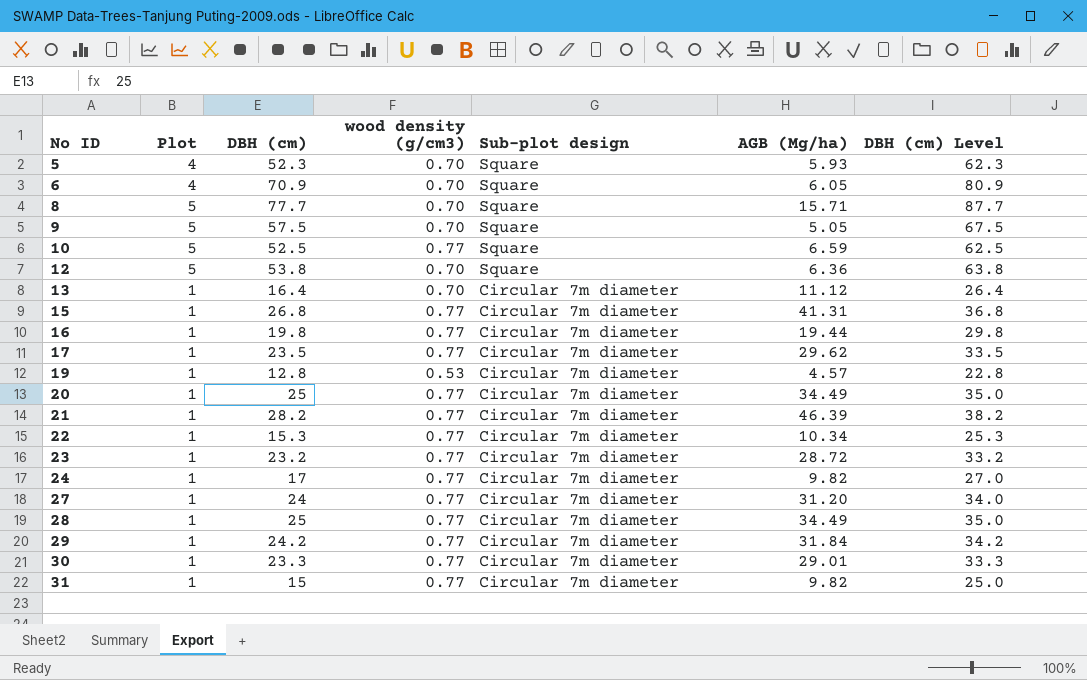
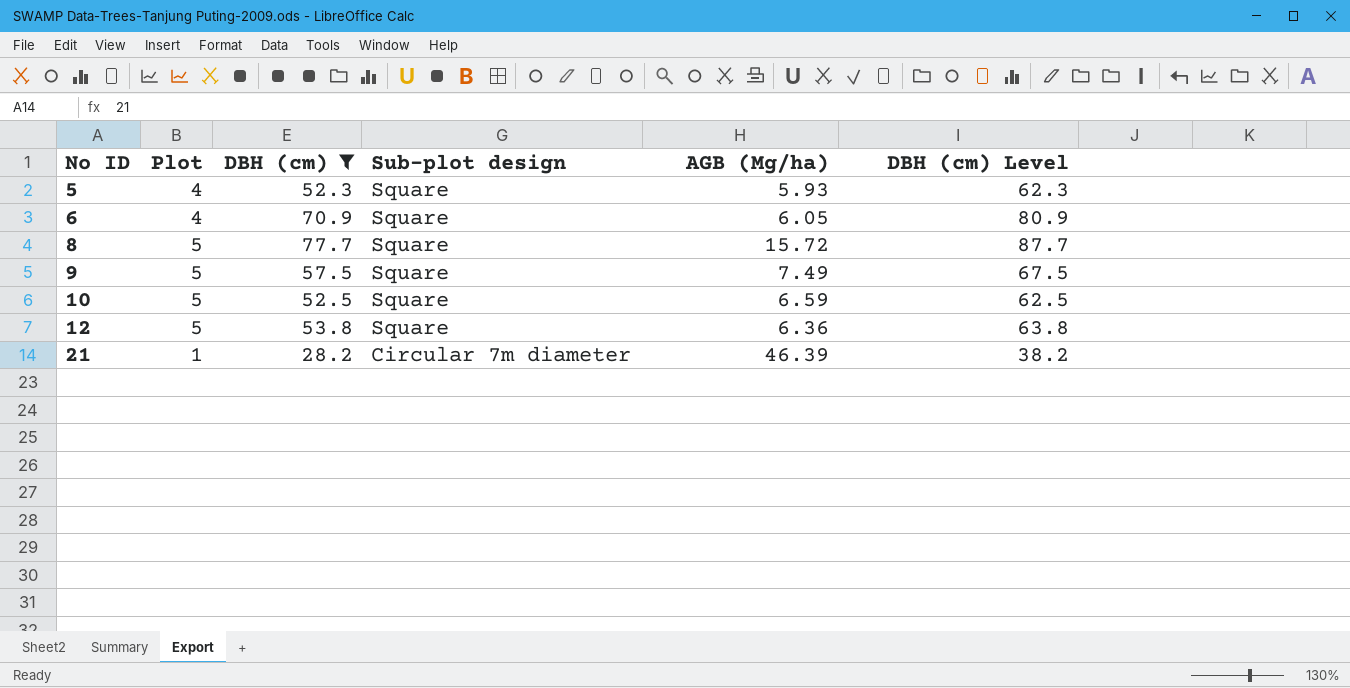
filter: none -> DBH (cm) >= 28.2
column wood density (g/cm3) | position: 4 -> none
8 | AGB (Mg/ha): 15.71 -> 15.72
9 | AGB (Mg/ha): 5.05 -> 7.49

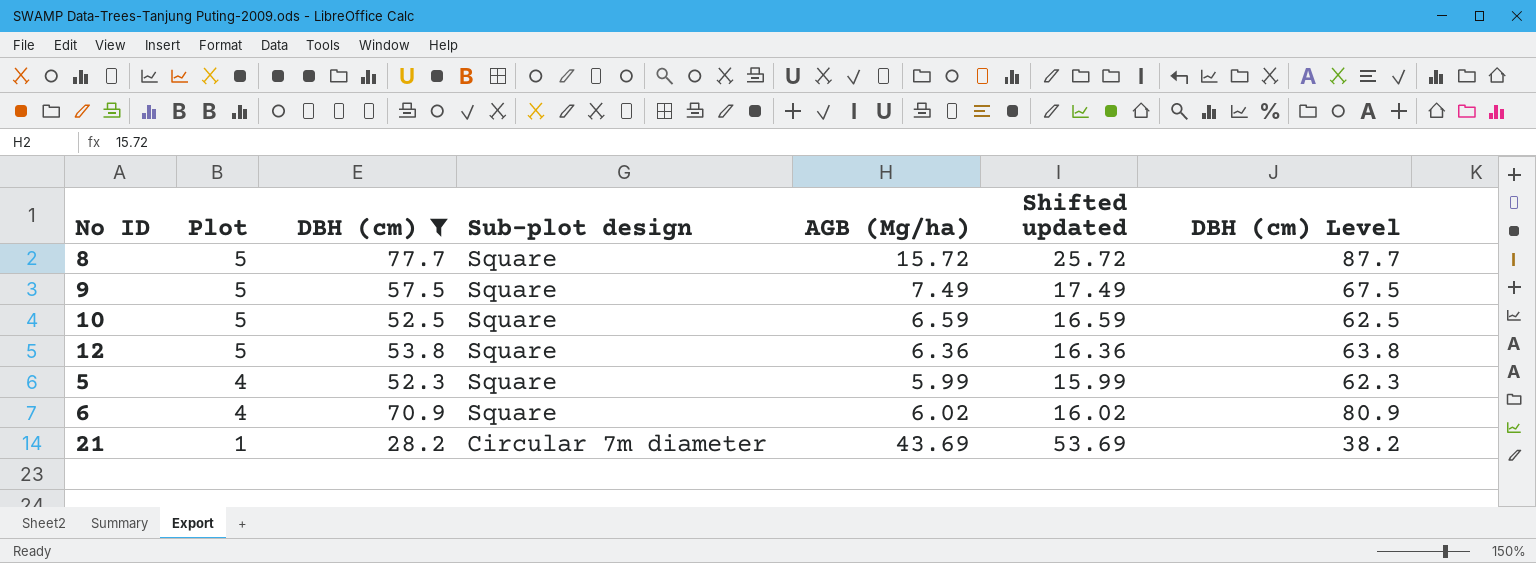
row order: No ID ascending -> Plot descending
column Shifted updated | formula: none -> [AGB (Mg/ha)] + 10
5 | AGB (Mg/ha): 5.93 -> 5.99
6 | AGB (Mg/ha): 6.05 -> 6.02
21 | AGB (Mg/ha): 46.39 -> 43.69

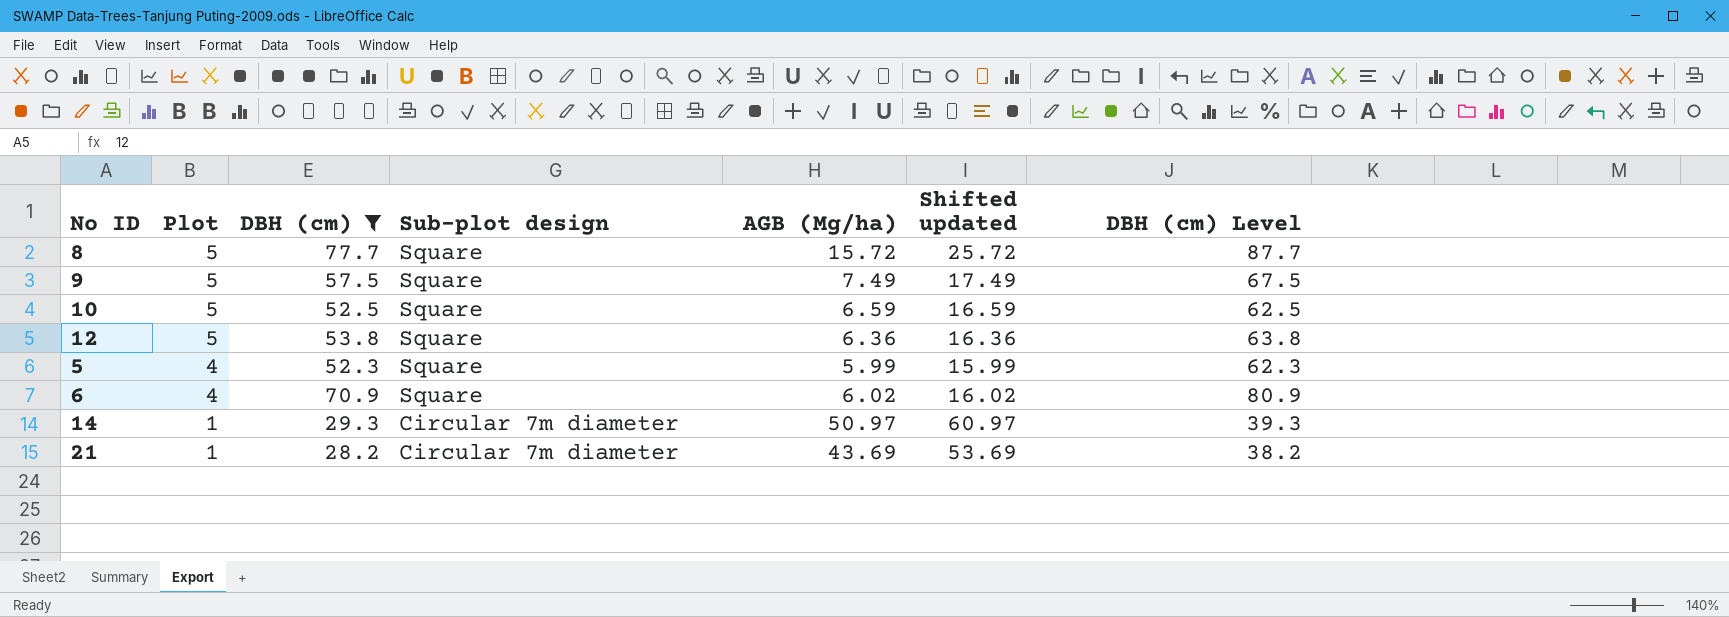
row 14: none -> 1 | 29.3 | Circular 7m diameter | 50.97 | 60.97 | 39.3

